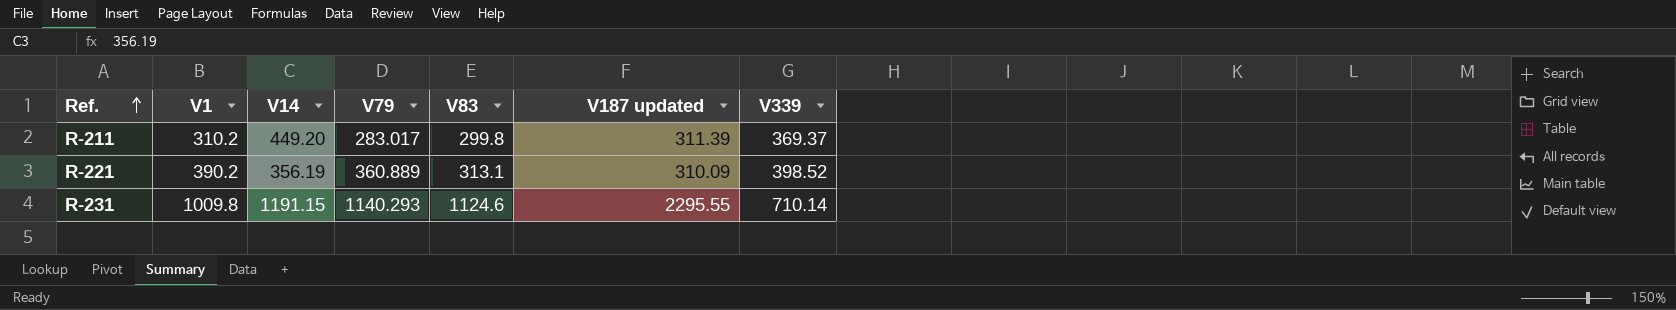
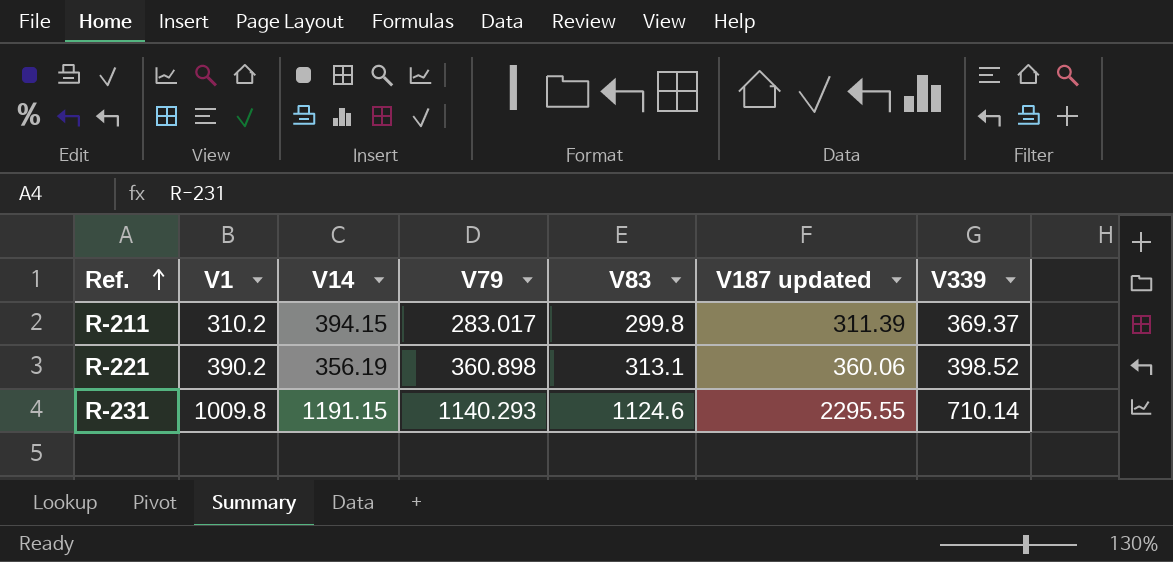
R-211 | V14: 449.20 -> 394.15
R-221 | V79: 360.889 -> 360.898
R-221 | V187 updated: 310.09 -> 360.06

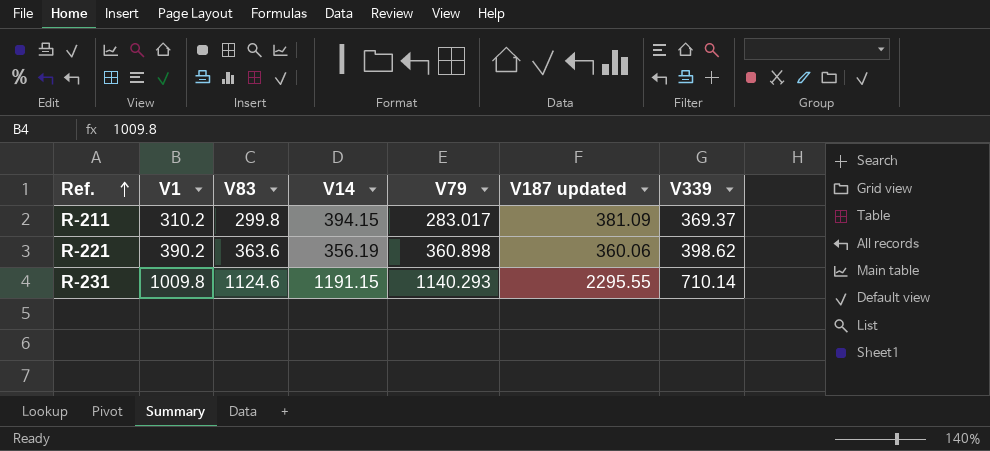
column V83 | position: 5 -> 3
R-211 | V187 updated: 311.39 -> 381.09
R-221 | V83: 313.1 -> 363.6
R-221 | V339: 398.52 -> 398.62

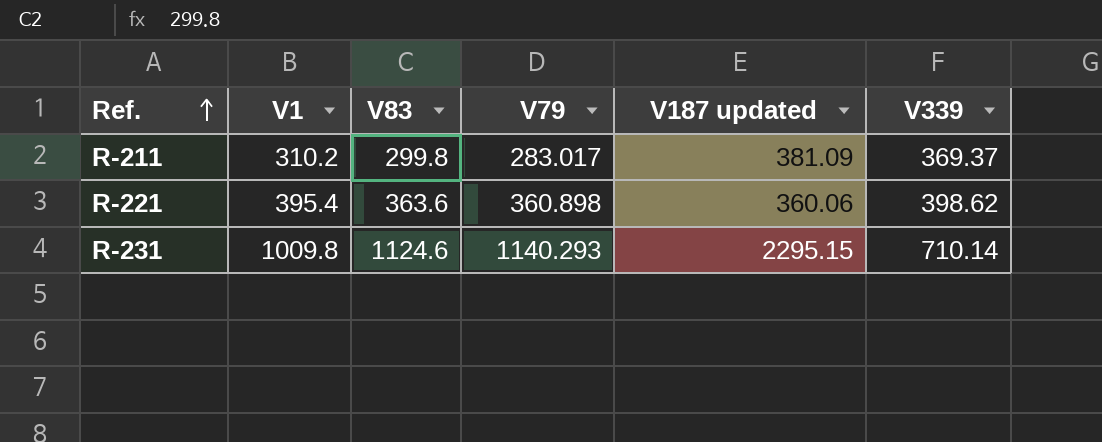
column V14 | position: 4 -> none
R-221 | V1: 390.2 -> 395.4
R-231 | V187 updated: 2295.55 -> 2295.15

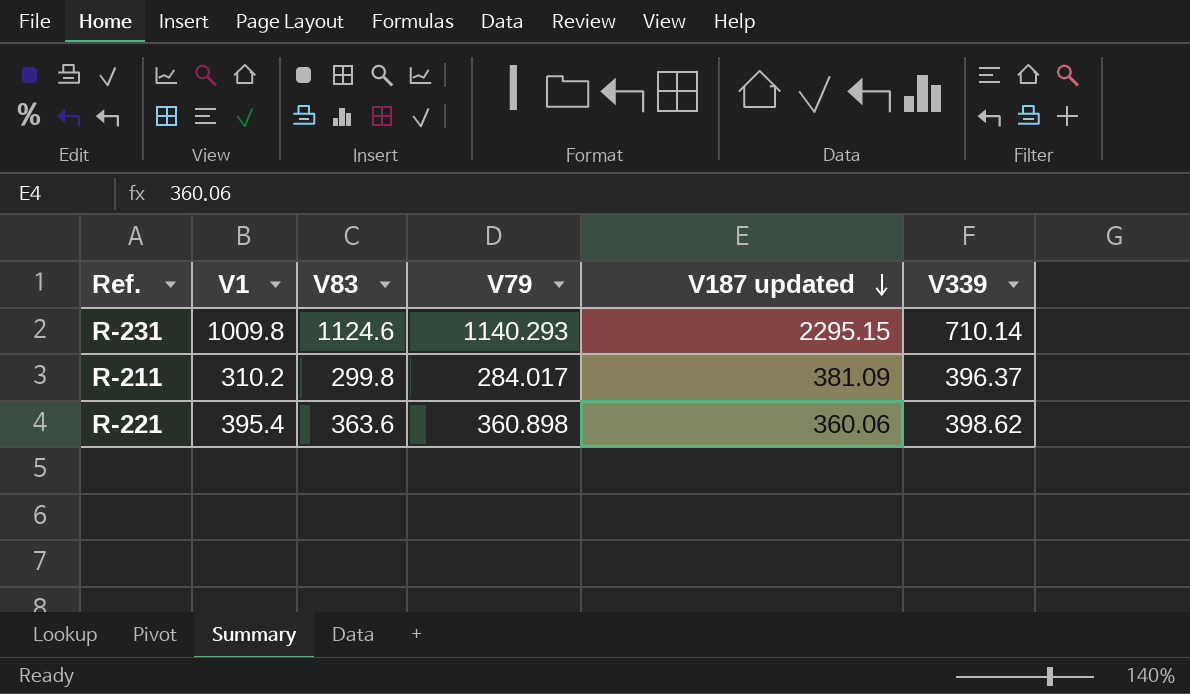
row order: Ref. ascending -> V187 updated descending
R-211 | V79: 283.017 -> 284.017
R-211 | V339: 369.37 -> 396.37

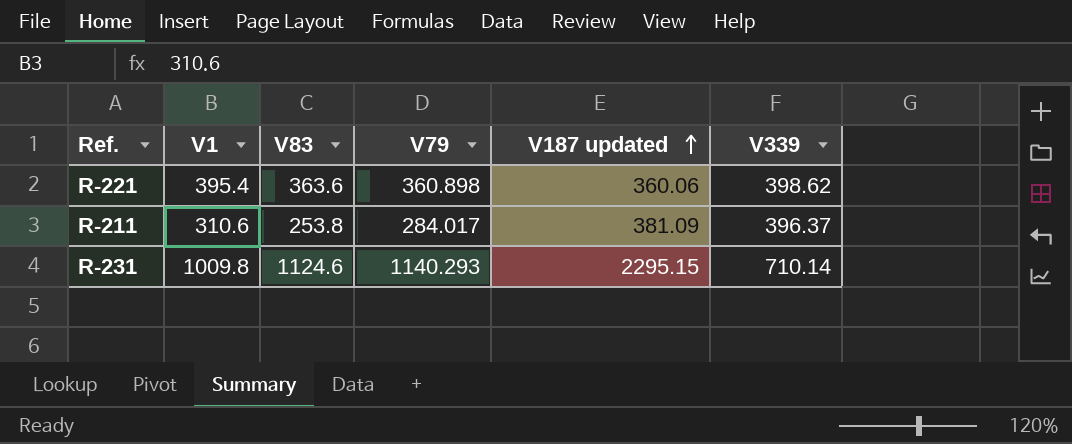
row order: V187 updated descending -> V187 updated ascending
R-211 | V1: 310.2 -> 310.6
R-211 | V83: 299.8 -> 253.8

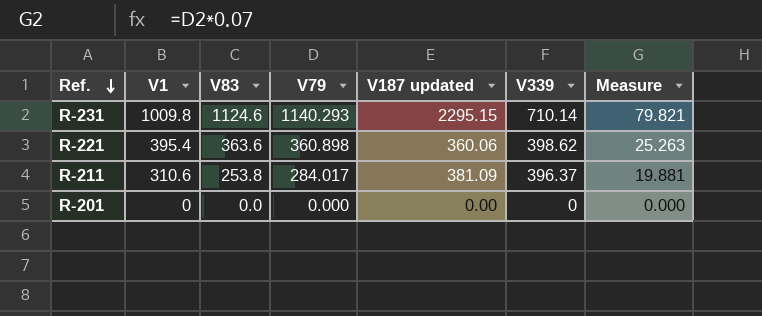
row order: V187 updated ascending -> Ref. descending
column Measure | formula: none -> [V79] * 0.07
row R-201: none -> 0 | 0.0 | 0.000 | 0.00 | 0 | 0.000

